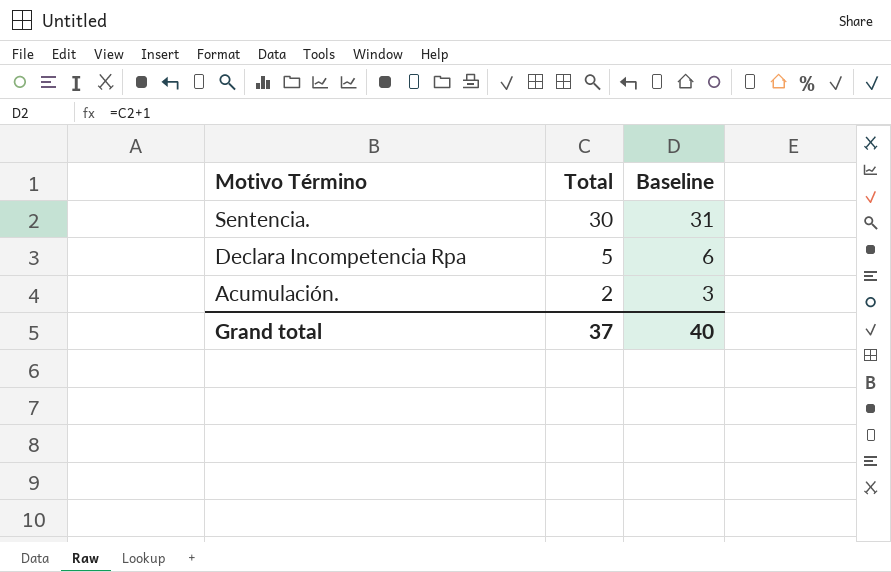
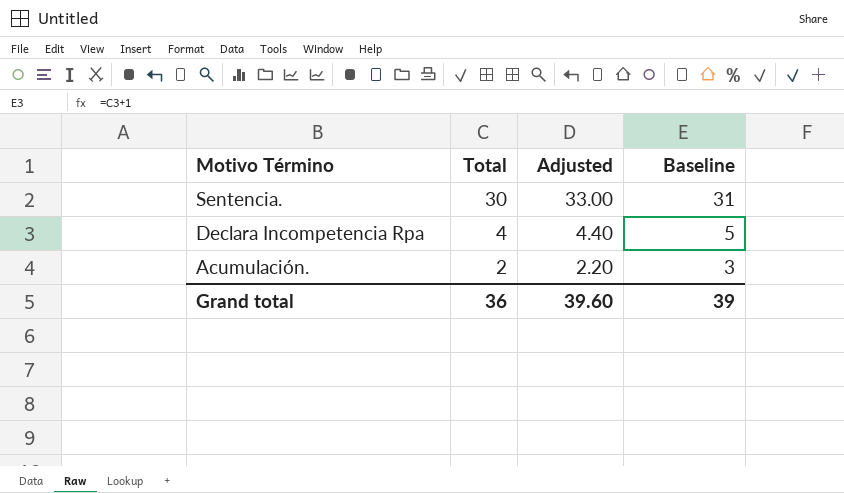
column Adjusted | formula: none -> [Total] * 1.1
Declara Incompetencia Rpa | Total: 5 -> 4
Declara Incompetencia Rpa | Baseline: 6 -> 5
Grand total | Total: 37 -> 36
Grand total | Baseline: 40 -> 39

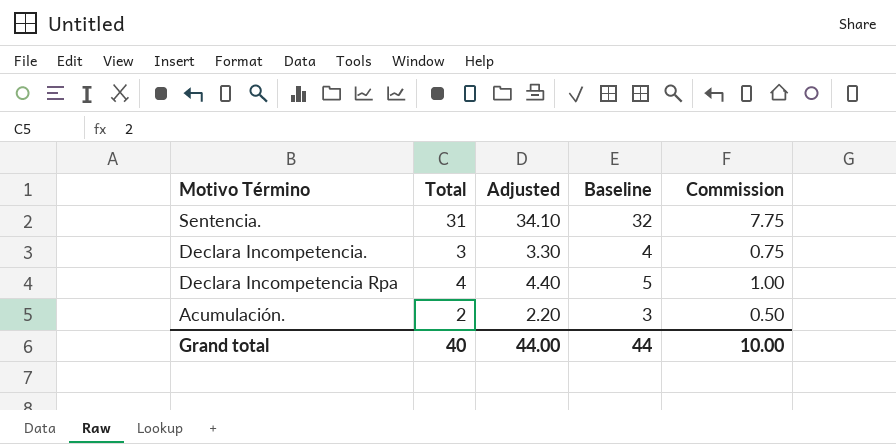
column Commission | formula: none -> [Total] * 0.25
Sentencia. | Total: 30 -> 31
Sentencia. | Adjusted: 33.00 -> 34.10
Sentencia. | Baseline: 31 -> 32
row Declara Incompetencia.: none -> 3 | 3.30 | 4 | 0.75
Grand total | Total: 36 -> 40
Grand total | Adjusted: 39.60 -> 44.00
Grand total | Baseline: 39 -> 44

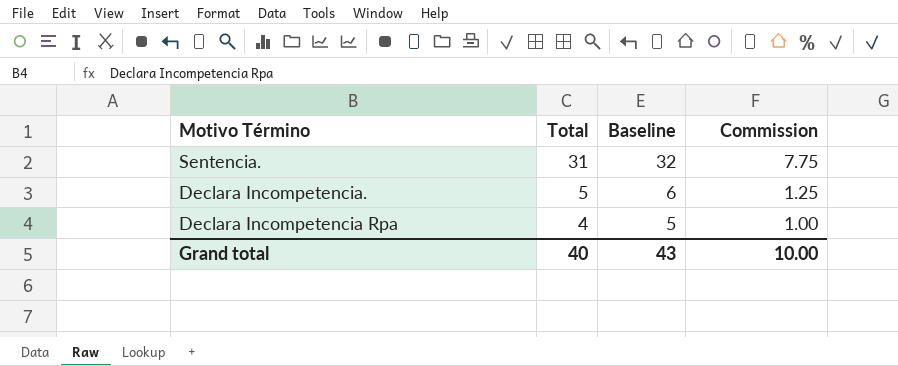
column Adjusted | formula: [Total] * 1.1 -> none
row Acumulación.: 2 | 2.20 | 3 | 0.50 -> none
Declara Incompetencia. | Total: 3 -> 5
Declara Incompetencia. | Baseline: 4 -> 6
Declara Incompetencia. | Commission: 0.75 -> 1.25
Grand total | Baseline: 44 -> 43

